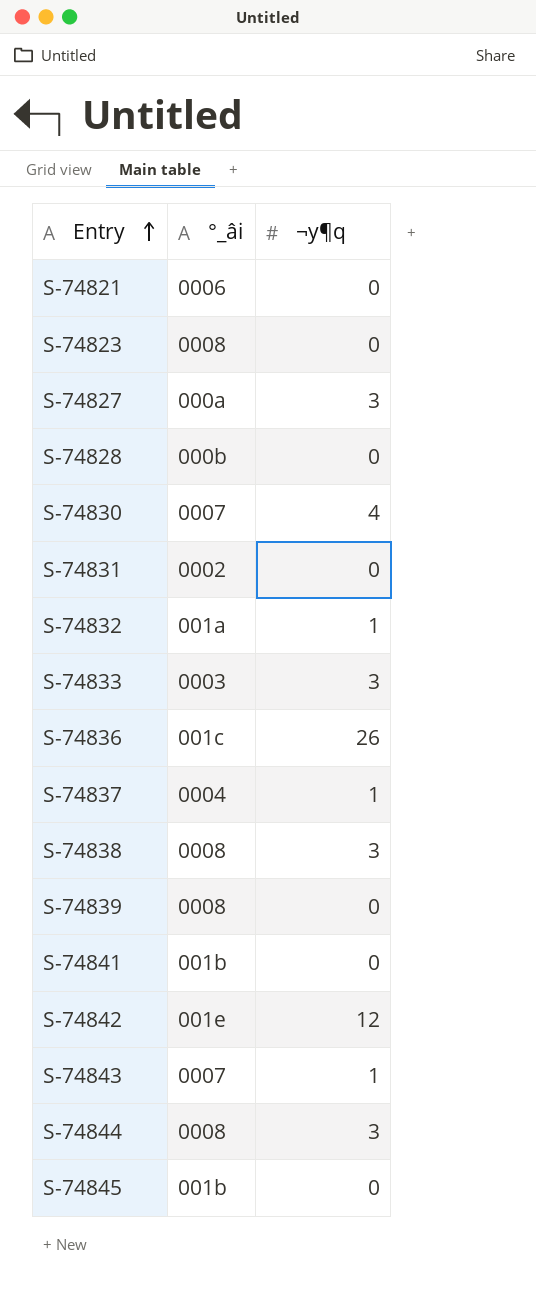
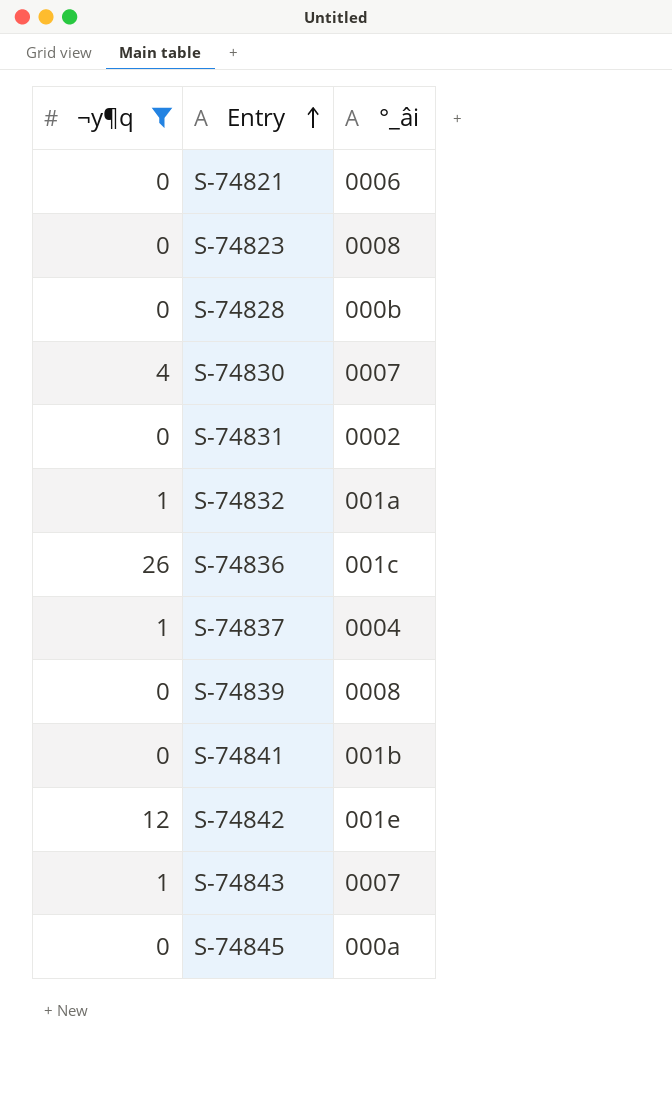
filter: none -> ¬y¶q != 3
column ¬y¶q | position: 3 -> 1
S-74845 | °_âi: 001b -> 000a

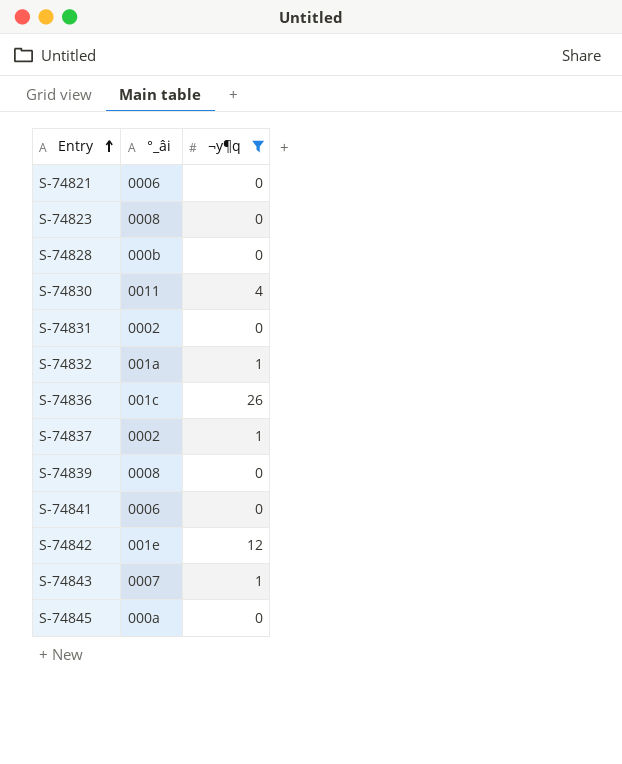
column ¬y¶q | position: 1 -> 3
S-74830 | °_âi: 0007 -> 0011
S-74837 | °_âi: 0004 -> 0002
S-74841 | °_âi: 001b -> 0006

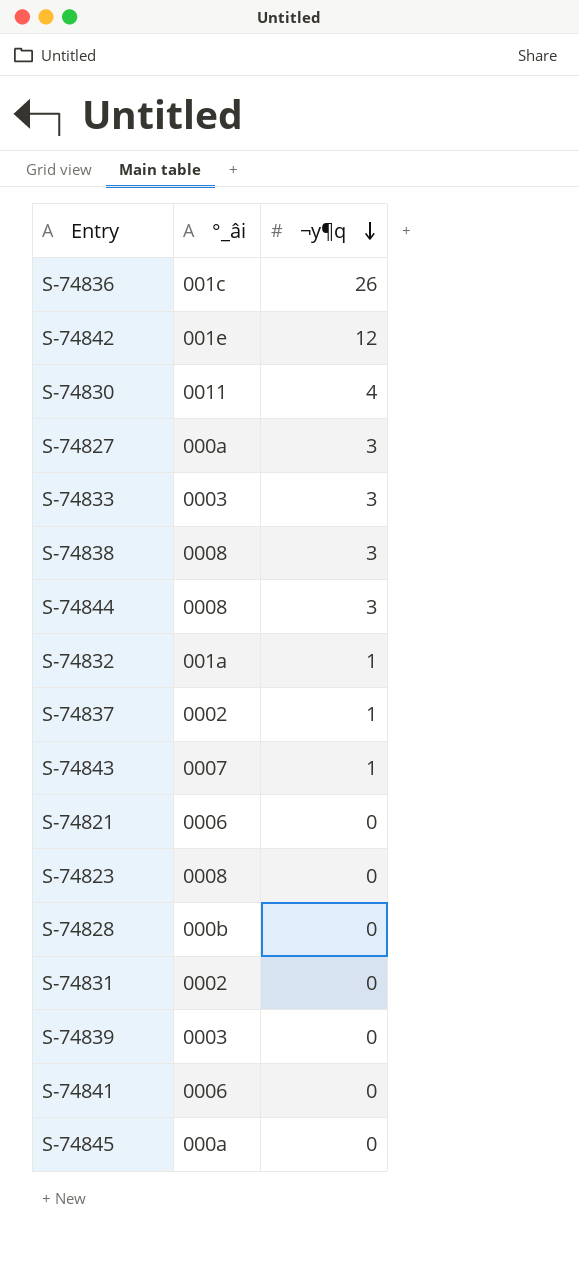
filter: ¬y¶q != 3 -> none
row order: Entry ascending -> ¬y¶q descending
S-74839 | °_âi: 0008 -> 0003

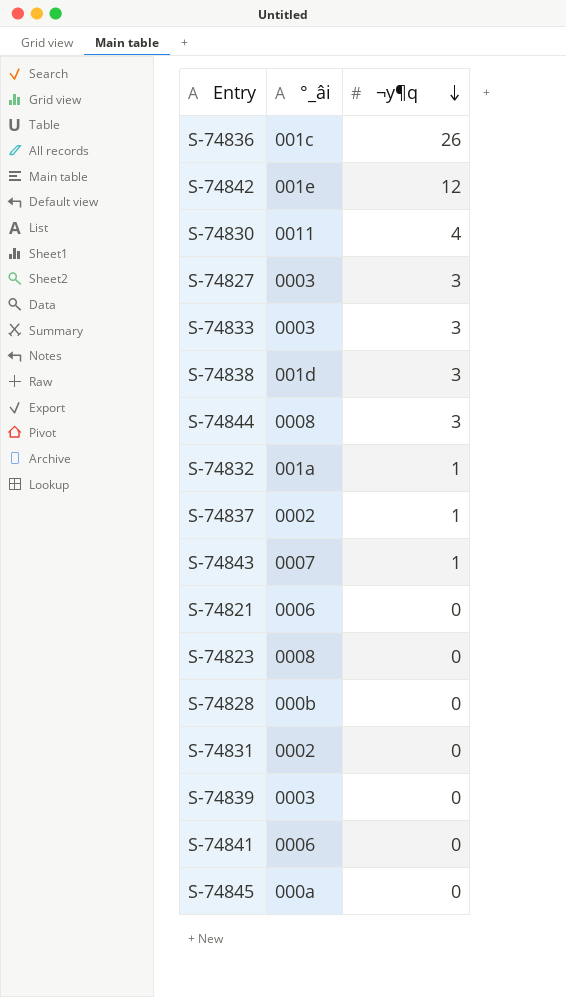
S-74827 | °_âi: 000a -> 0003
S-74838 | °_âi: 0008 -> 001d

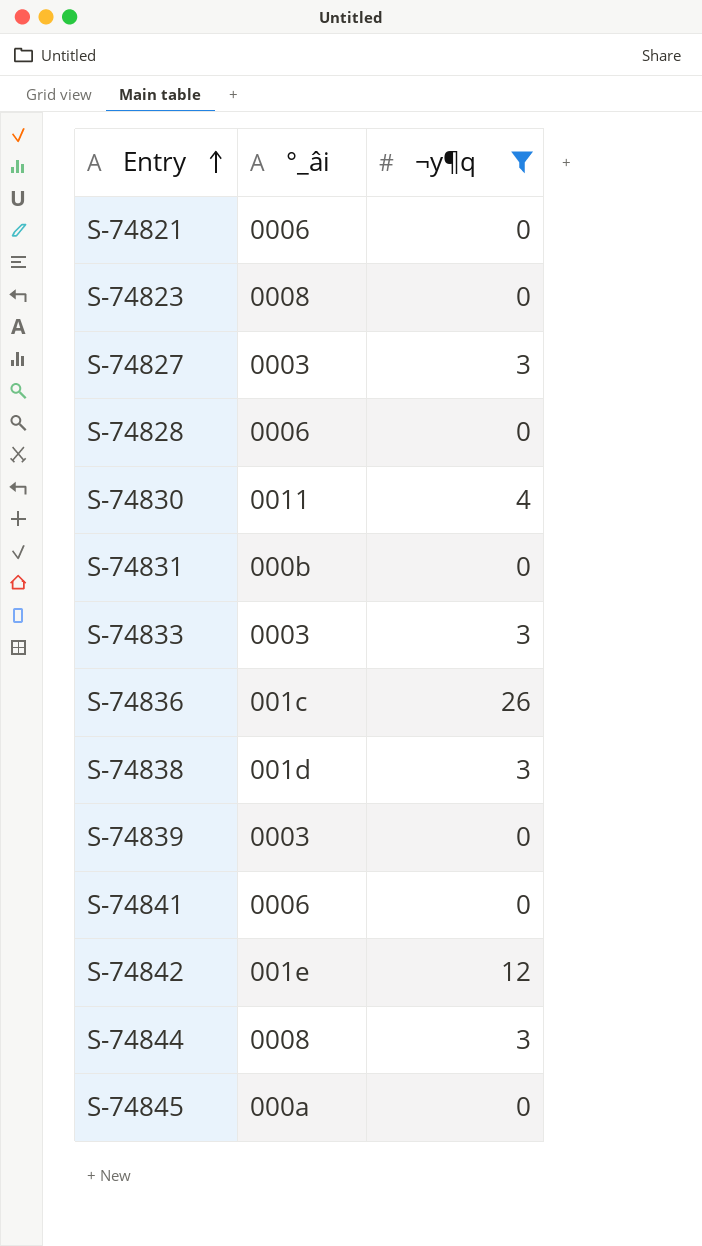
filter: none -> ¬y¶q != 1
row order: ¬y¶q descending -> Entry ascending
S-74828 | °_âi: 000b -> 0006
S-74831 | °_âi: 0002 -> 000b

